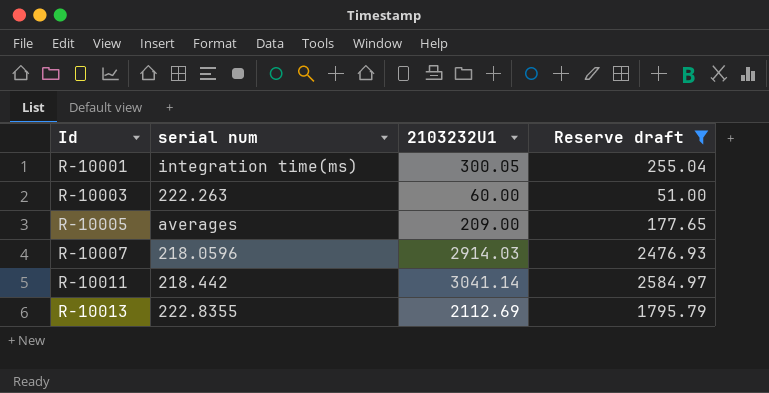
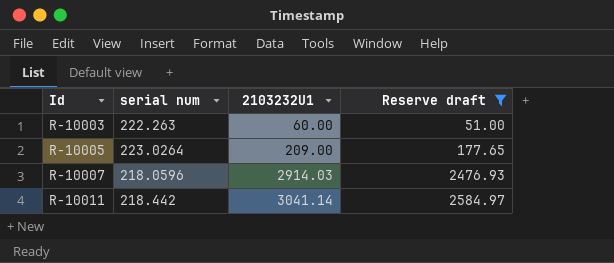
row R-10001: integration time(ms) | 300.05 | 255.04 -> none
row R-10013: 222.8355 | 2112.69 | 1795.79 -> none
R-10005 | serial num: averages -> 223.0264

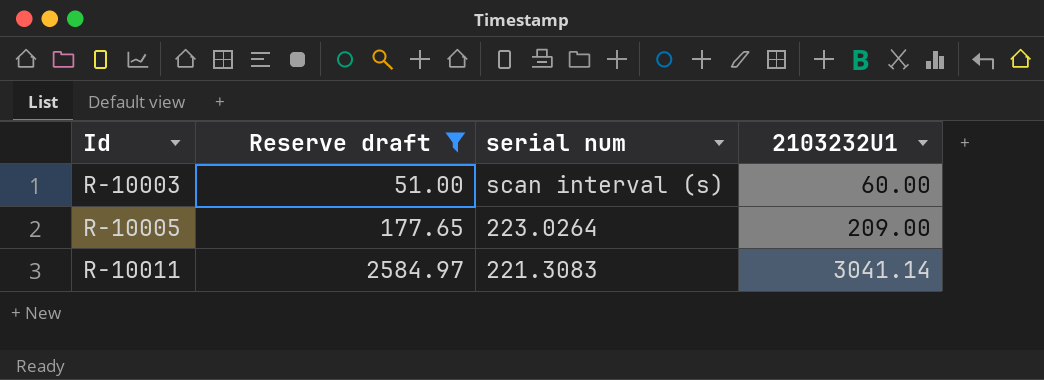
column Reserve draft | position: 4 -> 2
row R-10007: 218.0596 | 2914.03 | 2476.93 -> none
R-10003 | serial num: 222.263 -> scan interval (s)
R-10011 | serial num: 218.442 -> 221.3083

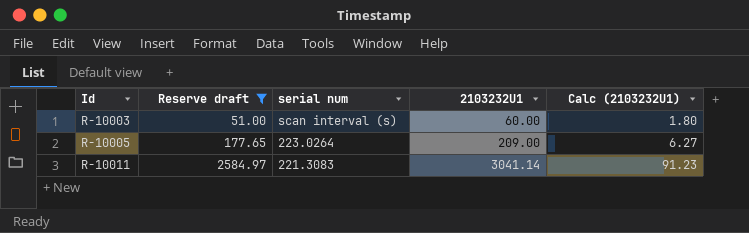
column Calc (2103232U1) | formula: none -> [2103232U1] * 0.03

